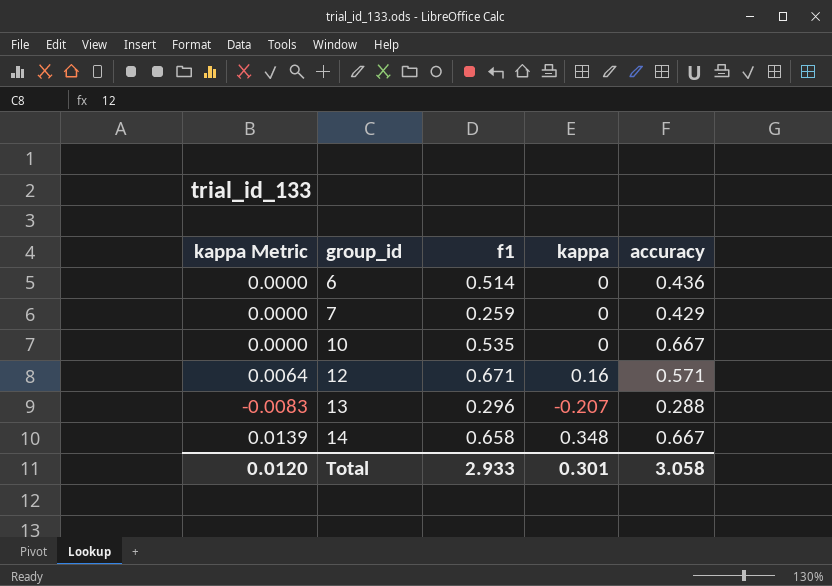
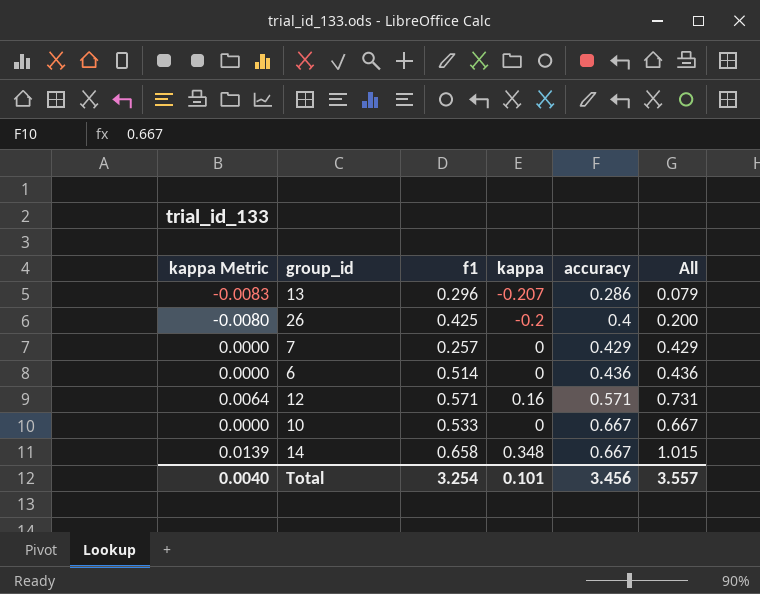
row order: group_id ascending -> accuracy ascending
column All | formula: none -> [kappa] + [accuracy]
13 | accuracy: 0.288 -> 0.286
row 26: none -> -0.0080 | 0.425 | -0.2 | 0.4 | 0.200
7 | f1: 0.259 -> 0.257
12 | f1: 0.671 -> 0.571
10 | f1: 0.535 -> 0.533
Total | kappa Metric: 0.0120 -> 0.0040
Total | f1: 2.933 -> 3.254
Total | kappa: 0.301 -> 0.101
Total | accuracy: 3.058 -> 3.456

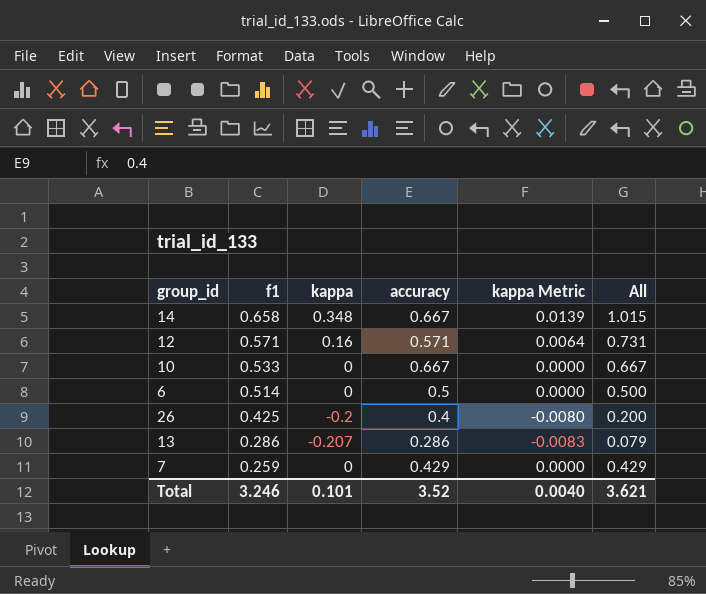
row order: accuracy ascending -> f1 descending
column kappa Metric | position: 1 -> 5
6 | accuracy: 0.436 -> 0.5
6 | All: 0.436 -> 0.500
13 | f1: 0.296 -> 0.286
7 | f1: 0.257 -> 0.259
Total | f1: 3.254 -> 3.246
Total | accuracy: 3.456 -> 3.52
Total | All: 3.557 -> 3.621

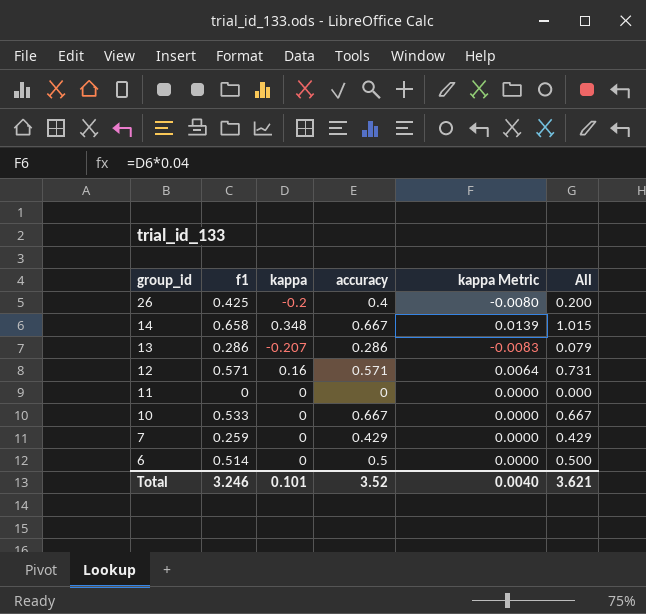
row order: f1 descending -> group_id descending
row 11: none -> 0 | 0 | 0 | 0.0000 | 0.000

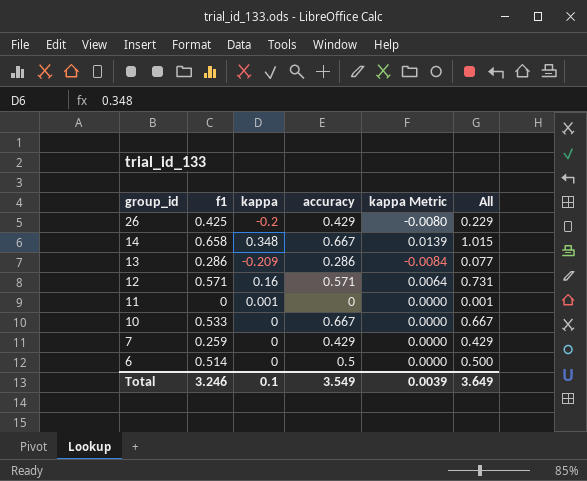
26 | accuracy: 0.4 -> 0.429
26 | All: 0.200 -> 0.229
13 | kappa: -0.207 -> -0.209
13 | kappa Metric: -0.0083 -> -0.0084
13 | All: 0.079 -> 0.077
11 | kappa: 0 -> 0.001
11 | All: 0.000 -> 0.001
Total | kappa: 0.101 -> 0.1
Total | accuracy: 3.52 -> 3.549
Total | kappa Metric: 0.0040 -> 0.0039
Total | All: 3.621 -> 3.649

